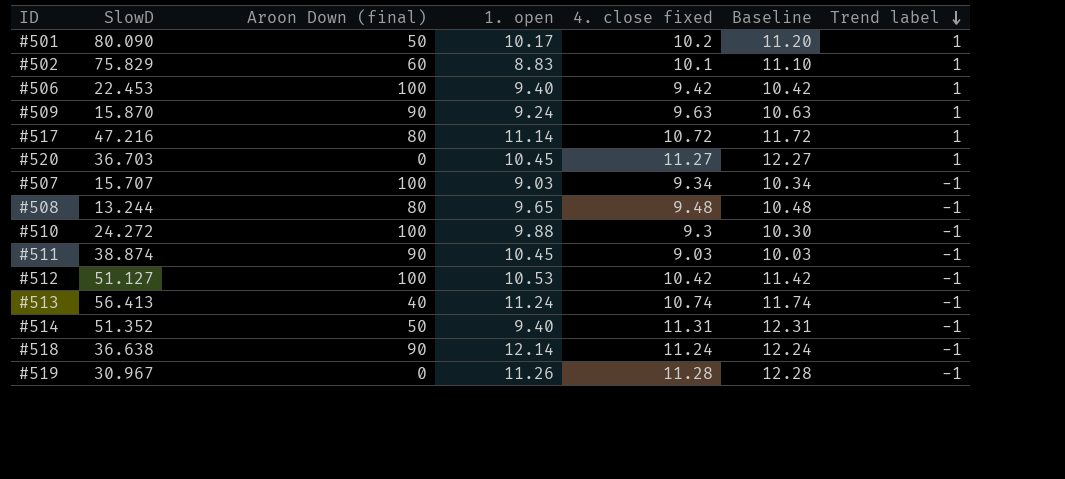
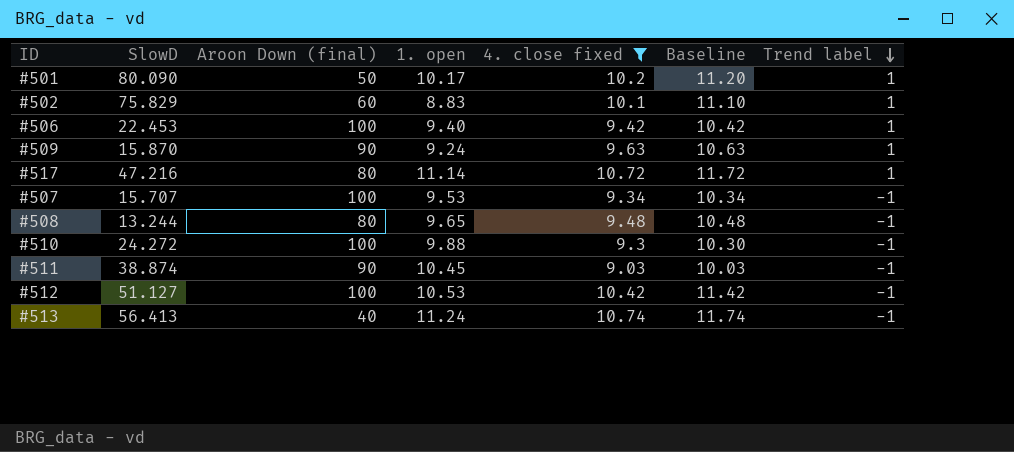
filter: none -> 4. close fixed <= 10.74
#507 | 1. open: 9.03 -> 9.53

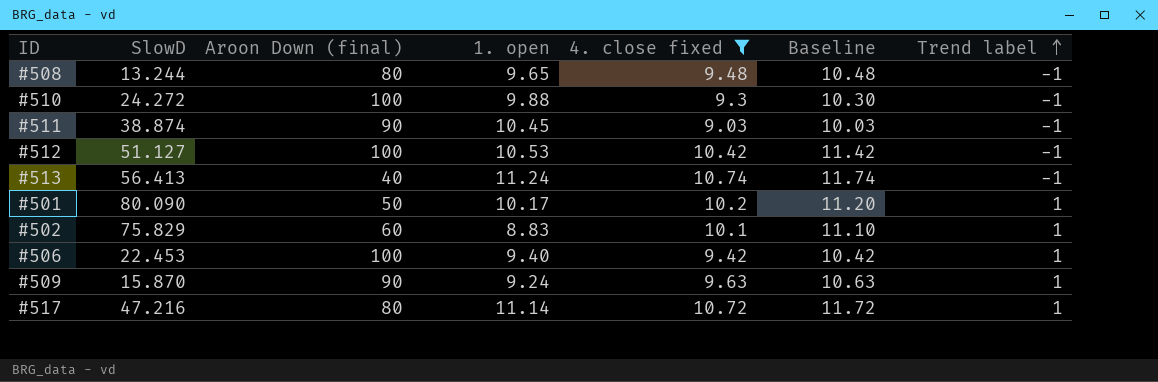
row order: Trend label descending -> Trend label ascending
row #507: 15.707 | 100 | 9.53 | 9.34 | 10.34 | -1 -> none

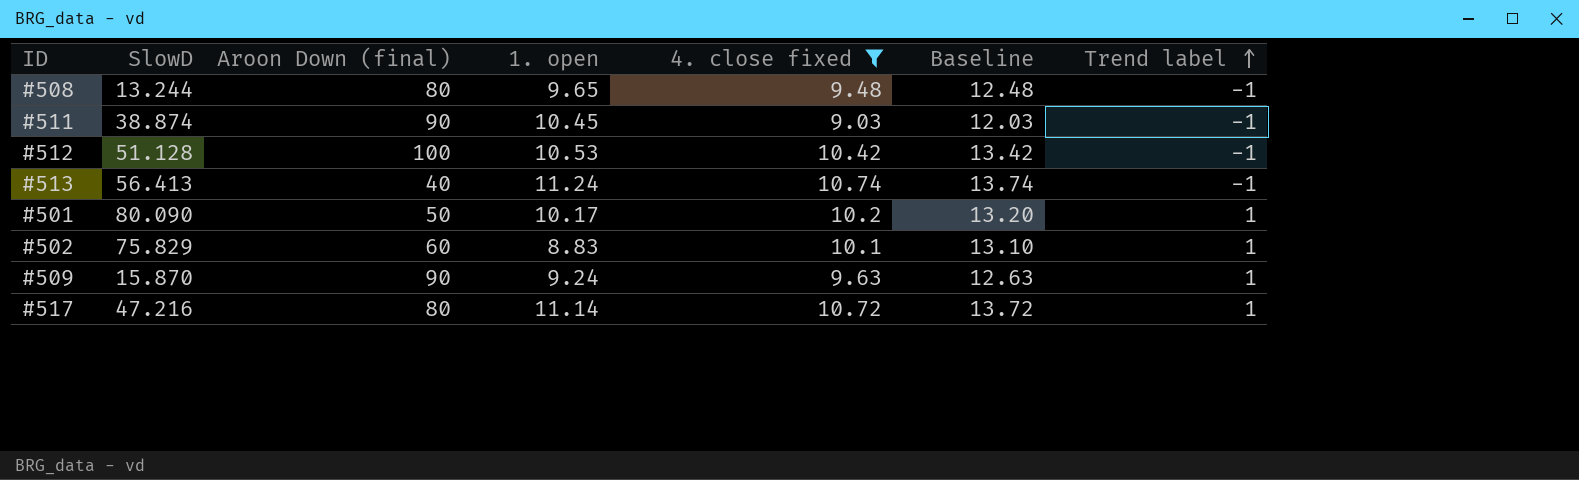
column Baseline | formula: [4. close fixed] + 1 -> [4. close fixed] + 3
row #510: 24.272 | 100 | 9.88 | 9.3 | 10.30 | -1 -> none
row #506: 22.453 | 100 | 9.40 | 9.42 | 10.42 | 1 -> none
#512 | SlowD: 51.127 -> 51.128

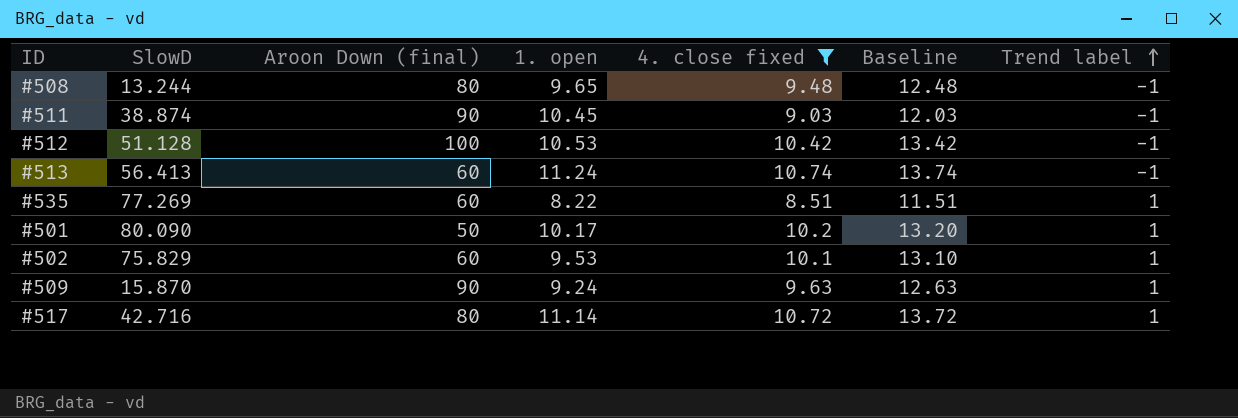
#513 | Aroon Down (final): 40 -> 60
row #535: none -> 77.269 | 60 | 8.22 | 8.51 | 11.51 | 1
#502 | 1. open: 8.83 -> 9.53
#517 | SlowD: 47.216 -> 42.716

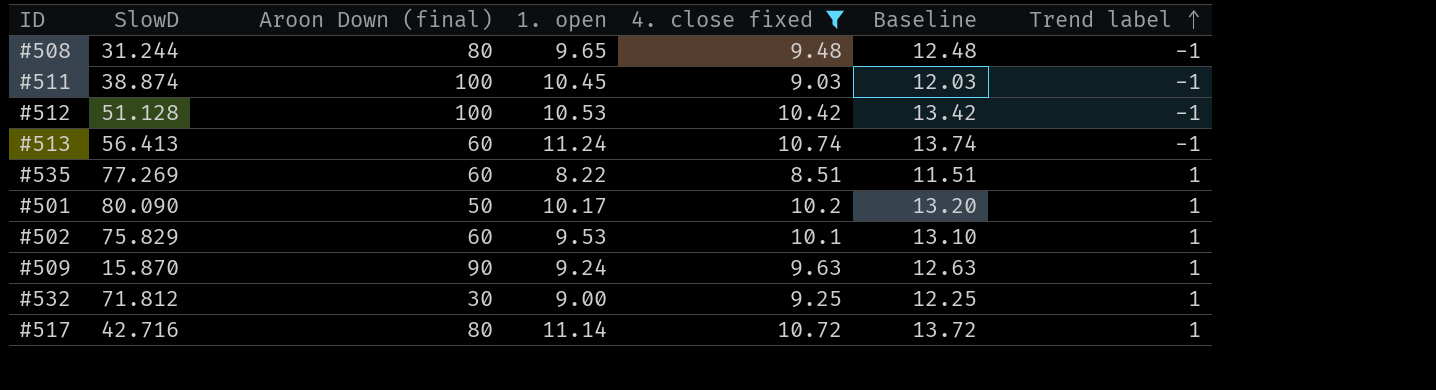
#508 | SlowD: 13.244 -> 31.244
#511 | Aroon Down (final): 90 -> 100
row #532: none -> 71.812 | 30 | 9.00 | 9.25 | 12.25 | 1

